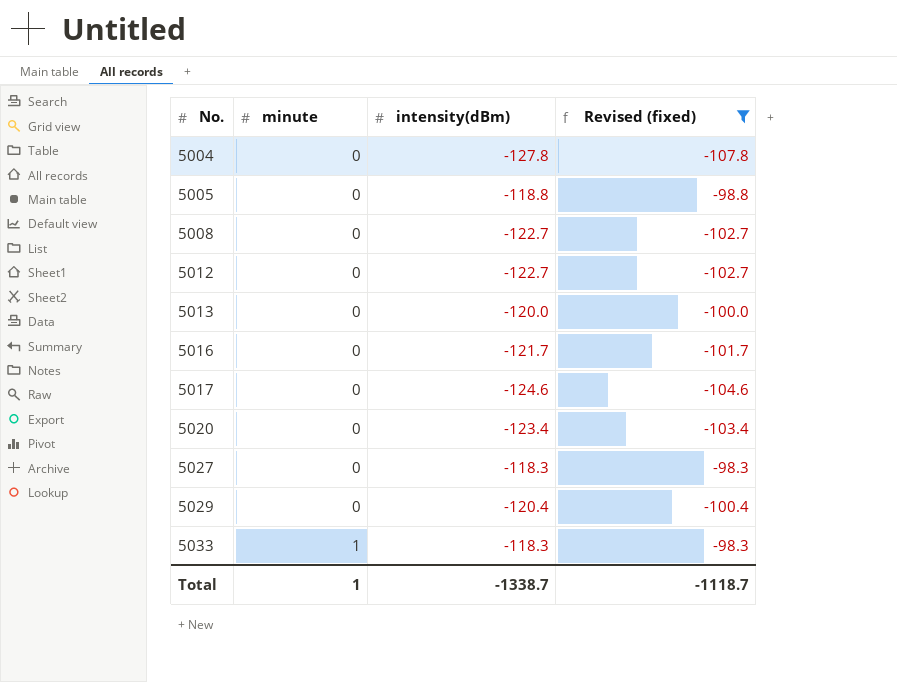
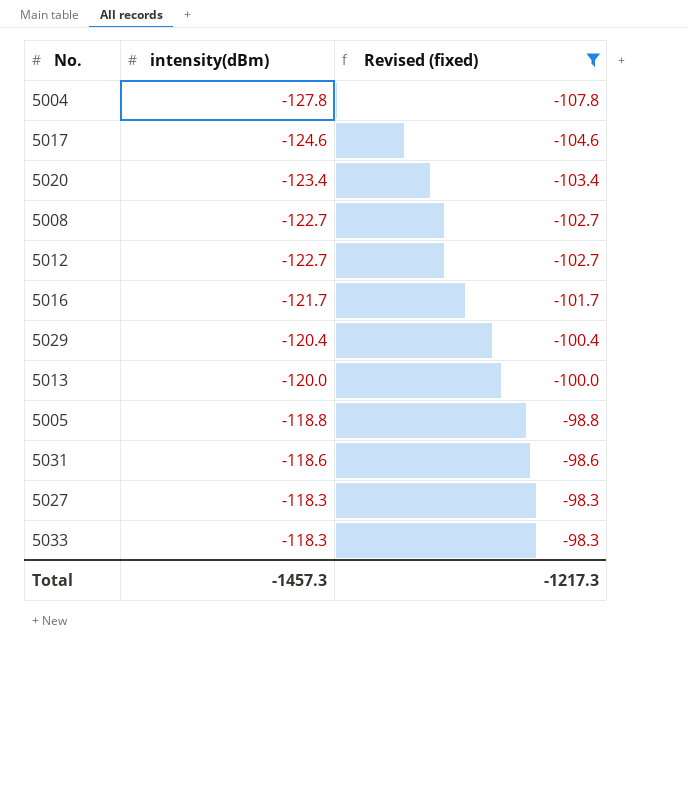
row order: No. ascending -> intensity(dBm) ascending
column minute | position: 2 -> none
row 5031: none -> -118.6 | -98.6
Total | intensity(dBm): -1338.7 -> -1457.3
Total | Revised (fixed): -1118.7 -> -1217.3

